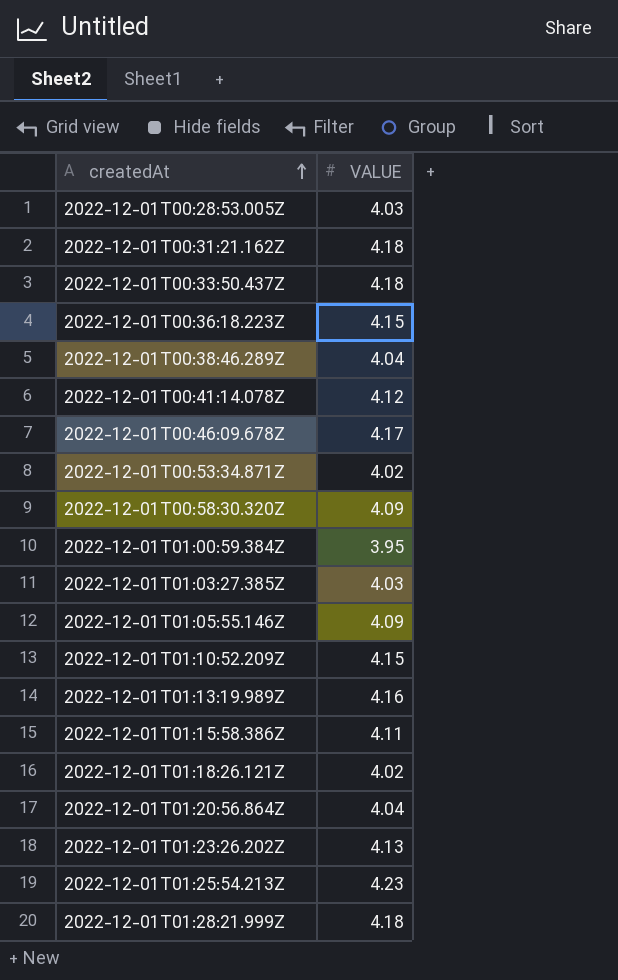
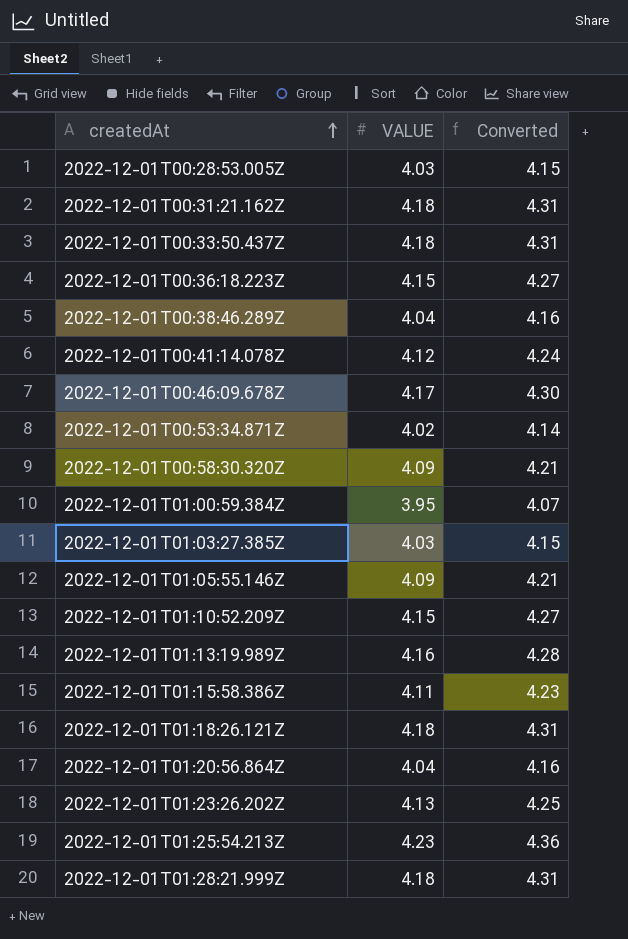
column Converted | formula: none -> [VALUE] * 1.03
2022-12-01T01:18:26.121Z | VALUE: 4.02 -> 4.18

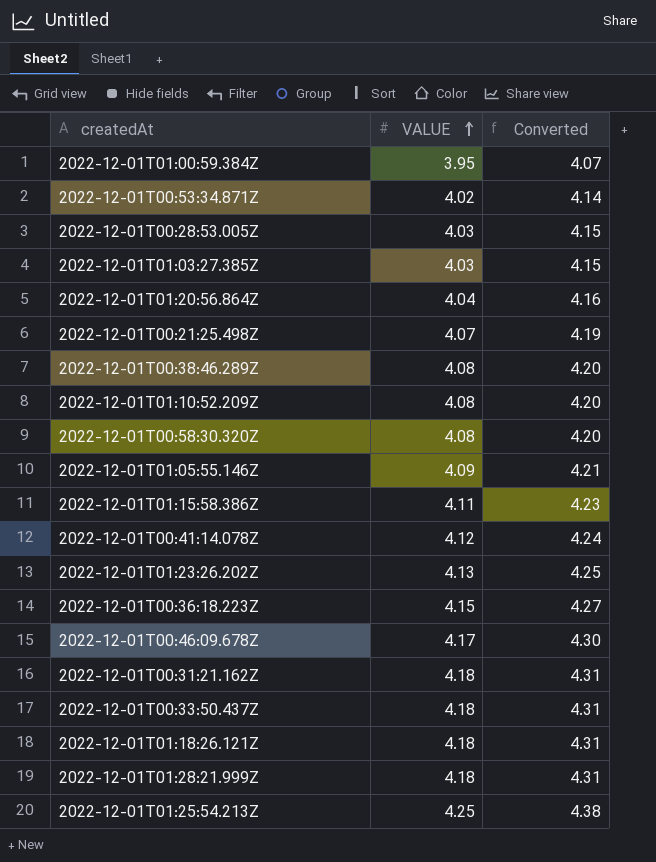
row order: createdAt ascending -> VALUE ascending
row 2022-12-01T01:13:19.989Z: 4.16 | 4.28 -> none
row 2022-12-01T00:21:25.498Z: none -> 4.07 | 4.19
2022-12-01T00:38:46.289Z | VALUE: 4.04 -> 4.08
2022-12-01T00:38:46.289Z | Converted: 4.16 -> 4.20
2022-12-01T01:10:52.209Z | VALUE: 4.15 -> 4.08
2022-12-01T01:10:52.209Z | Converted: 4.27 -> 4.20
2022-12-01T00:58:30.320Z | VALUE: 4.09 -> 4.08
2022-12-01T00:58:30.320Z | Converted: 4.21 -> 4.20
2022-12-01T01:25:54.213Z | VALUE: 4.23 -> 4.25
2022-12-01T01:25:54.213Z | Converted: 4.36 -> 4.38

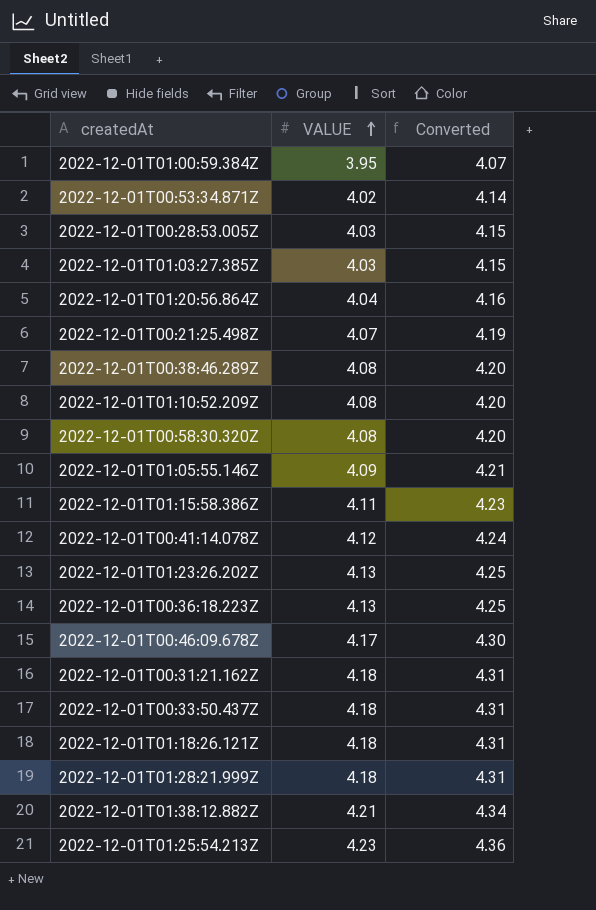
2022-12-01T00:36:18.223Z | VALUE: 4.15 -> 4.13
2022-12-01T00:36:18.223Z | Converted: 4.27 -> 4.25
row 2022-12-01T01:38:12.882Z: none -> 4.21 | 4.34
2022-12-01T01:25:54.213Z | VALUE: 4.25 -> 4.23
2022-12-01T01:25:54.213Z | Converted: 4.38 -> 4.36

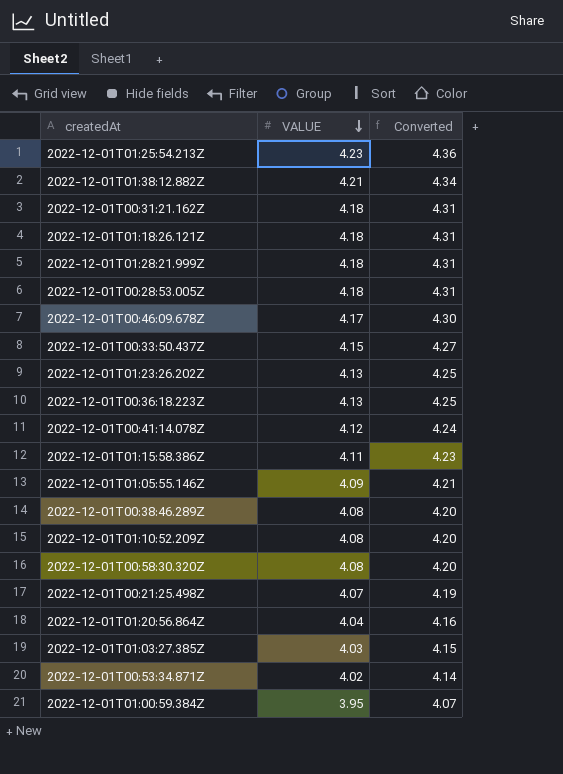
row order: VALUE ascending -> VALUE descending
2022-12-01T00:28:53.005Z | VALUE: 4.03 -> 4.18
2022-12-01T00:28:53.005Z | Converted: 4.15 -> 4.31
2022-12-01T00:33:50.437Z | VALUE: 4.18 -> 4.15
2022-12-01T00:33:50.437Z | Converted: 4.31 -> 4.27

